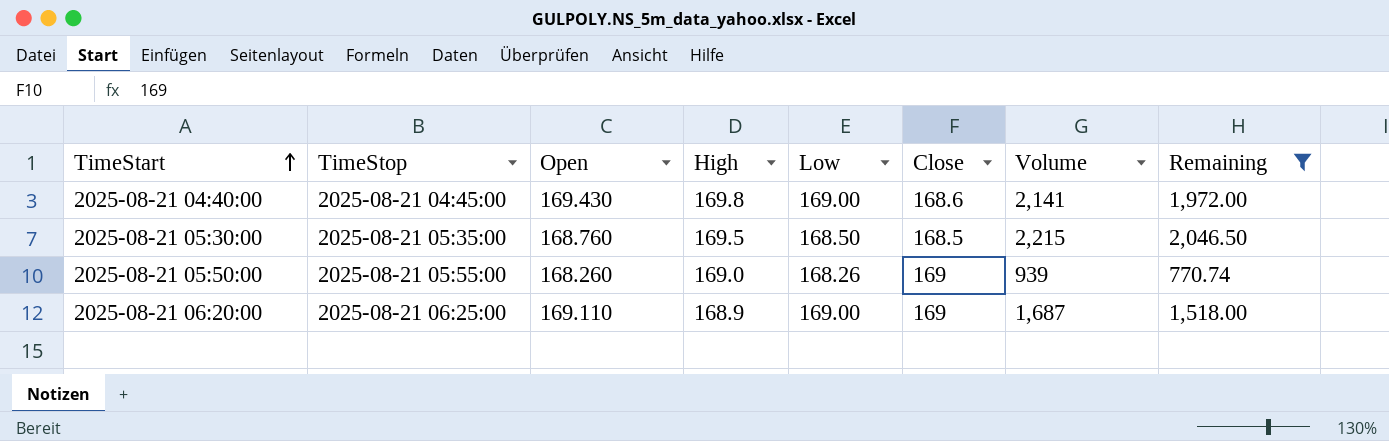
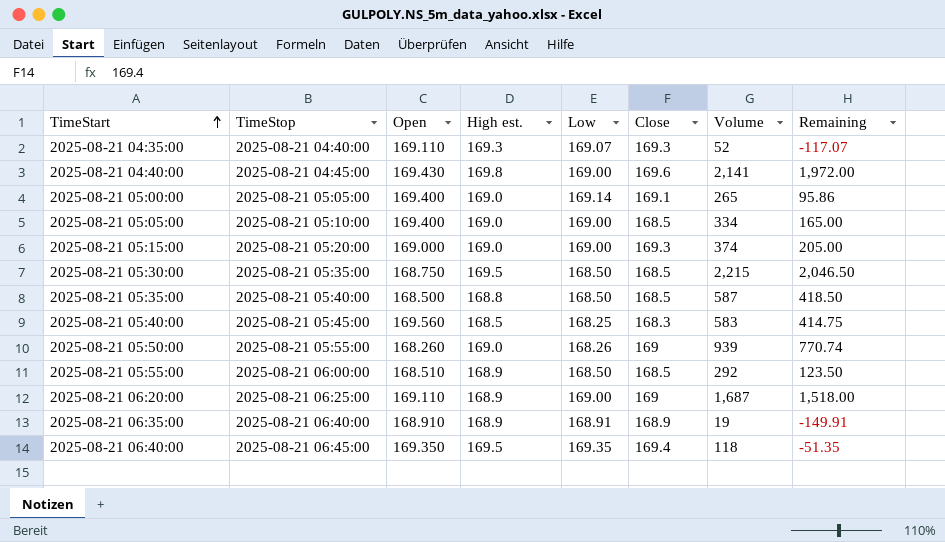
filter: Remaining >= 770.74 -> none
column name: High -> High est.
2025-08-21 04:40:00 | Close: 168.6 -> 169.6
2025-08-21 05:30:00 | Open: 168.760 -> 168.750

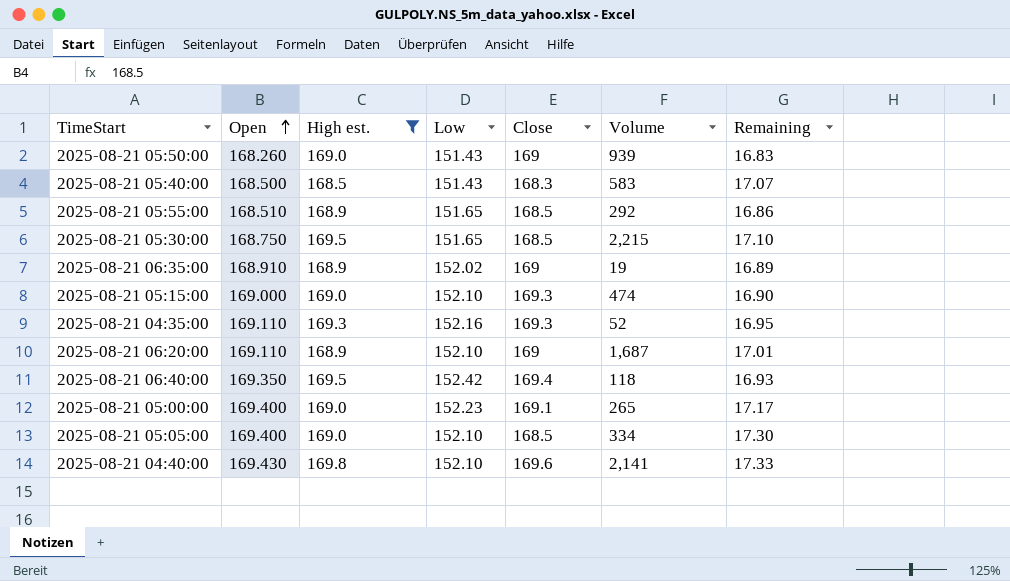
filter: none -> High est. != 168.8
row order: TimeStart ascending -> Open ascending
column TimeStop | position: 2 -> none
column Remaining | formula: [Volume] - [Low] -> [Open] - [Low]
2025-08-21 05:50:00 | Low: 168.26 -> 151.43
2025-08-21 05:40:00 | Open: 169.560 -> 168.500
2025-08-21 05:40:00 | Low: 168.25 -> 151.43
2025-08-21 05:55:00 | Low: 168.50 -> 151.65
2025-08-21 05:30:00 | Low: 168.50 -> 151.65
2025-08-21 06:35:00 | Low: 168.91 -> 152.02
2025-08-21 06:35:00 | Close: 168.9 -> 169
2025-08-21 05:15:00 | Low: 169.00 -> 152.10
2025-08-21 05:15:00 | Volume: 374 -> 474
2025-08-21 04:35:00 | Low: 169.07 -> 152.16
2025-08-21 06:20:00 | Low: 169.00 -> 152.10
2025-08-21 06:40:00 | Low: 169.35 -> 152.42
2025-08-21 05:00:00 | Low: 169.14 -> 152.23
2025-08-21 05:05:00 | Low: 169.00 -> 152.10
2025-08-21 04:40:00 | Low: 169.00 -> 152.10

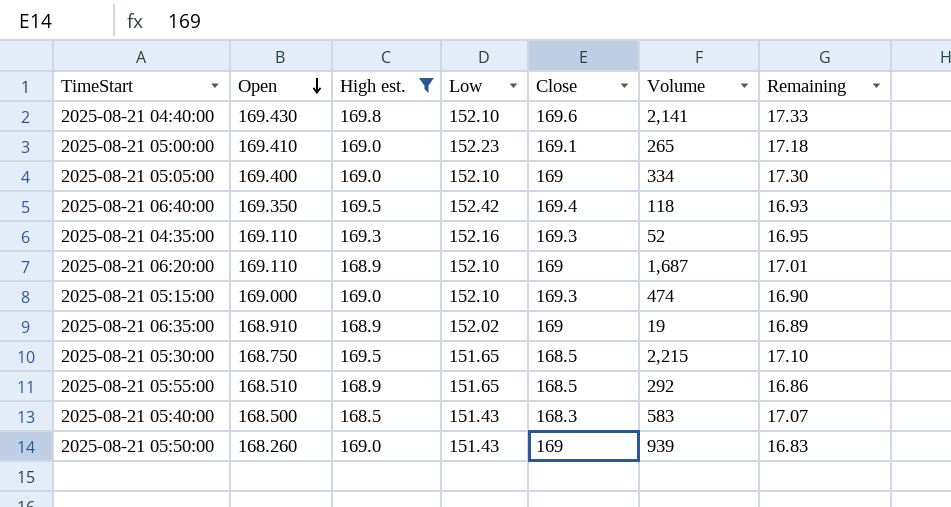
row order: Open ascending -> Open descending
2025-08-21 05:00:00 | Open: 169.400 -> 169.410
2025-08-21 05:00:00 | Remaining: 17.17 -> 17.18
2025-08-21 05:05:00 | Close: 168.5 -> 169

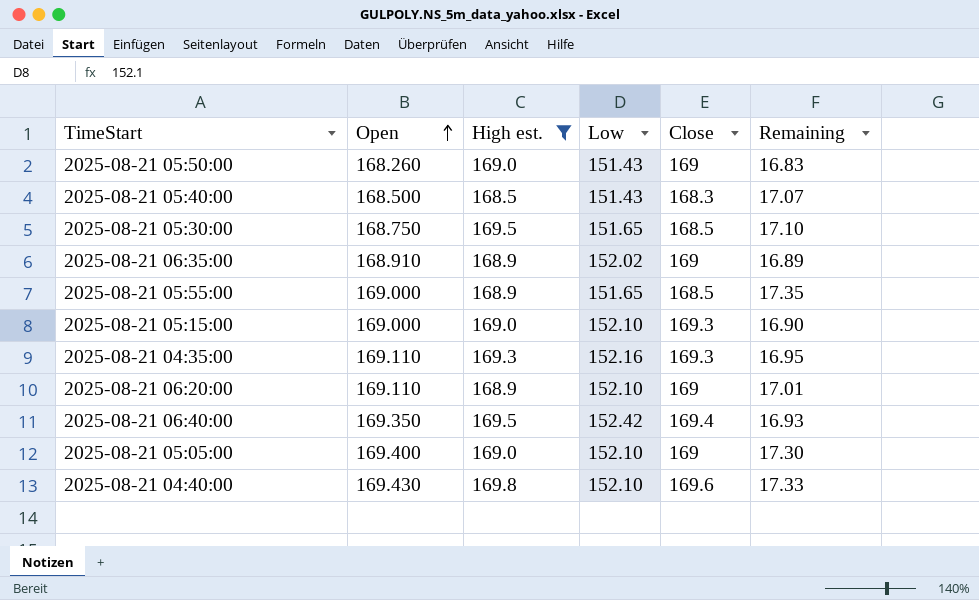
row order: Open descending -> Open ascending
column Volume | position: 6 -> none
row 2025-08-21 05:00:00: 169.410 | 169.0 | 152.23 | 169.1 | 265 | 17.18 -> none
2025-08-21 05:55:00 | Open: 168.510 -> 169.000
2025-08-21 05:55:00 | Remaining: 16.86 -> 17.35

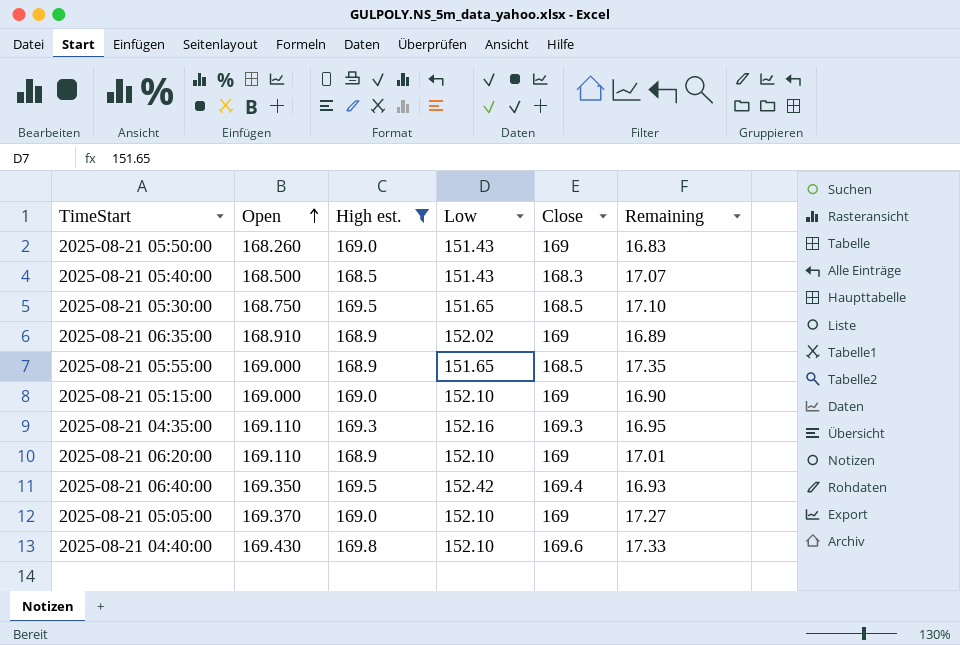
2025-08-21 05:15:00 | Close: 169.3 -> 169
2025-08-21 05:05:00 | Open: 169.400 -> 169.370
2025-08-21 05:05:00 | Remaining: 17.30 -> 17.27

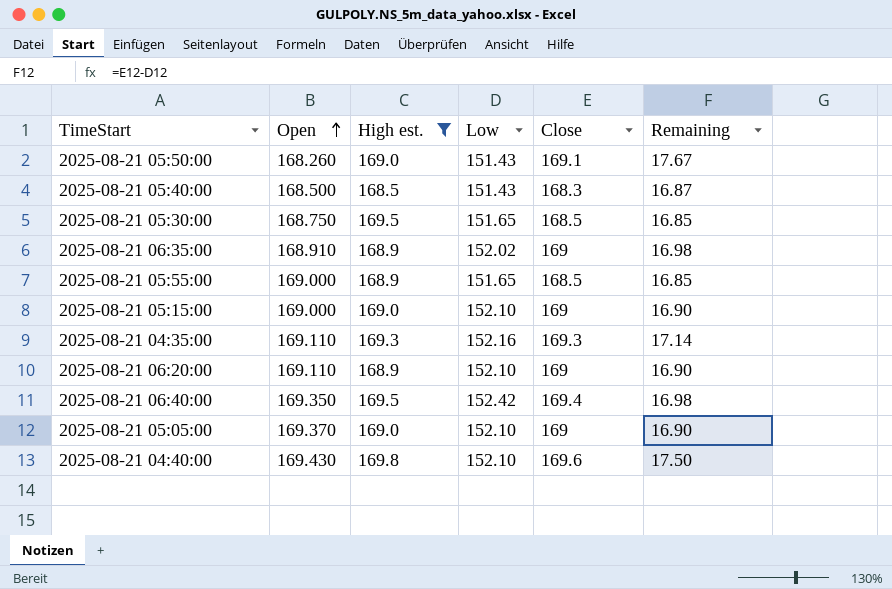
column Remaining | formula: [Open] - [Low] -> [Close] - [Low]
2025-08-21 05:50:00 | Close: 169 -> 169.1

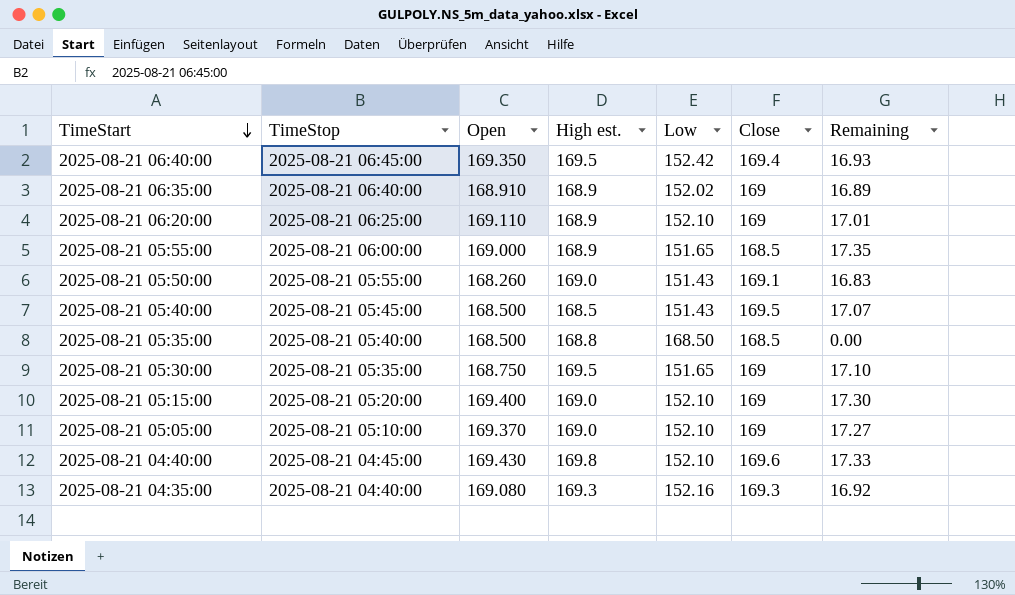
filter: High est. != 168.8 -> none
row order: Open ascending -> TimeStart descending
column TimeStop | position: none -> 2
column Remaining | formula: [Close] - [Low] -> [Open] - [Low]
2025-08-21 05:40:00 | Close: 168.3 -> 169.5
2025-08-21 05:30:00 | Close: 168.5 -> 169
2025-08-21 05:15:00 | Open: 169.000 -> 169.400
2025-08-21 04:35:00 | Open: 169.110 -> 169.080

